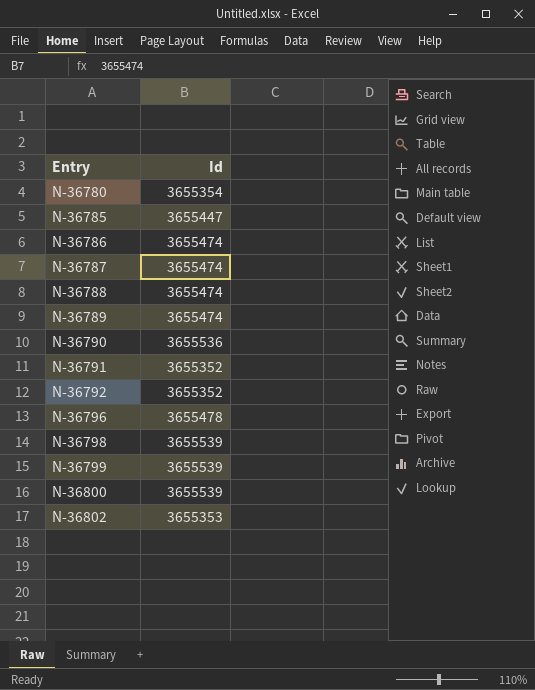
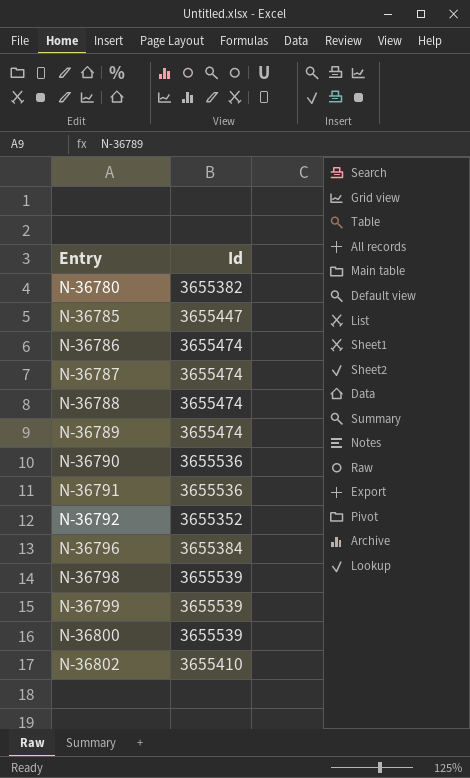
N-36780 | Id: 3655354 -> 3655382
N-36791 | Id: 3655352 -> 3655536
N-36796 | Id: 3655478 -> 3655384
N-36802 | Id: 3655353 -> 3655410

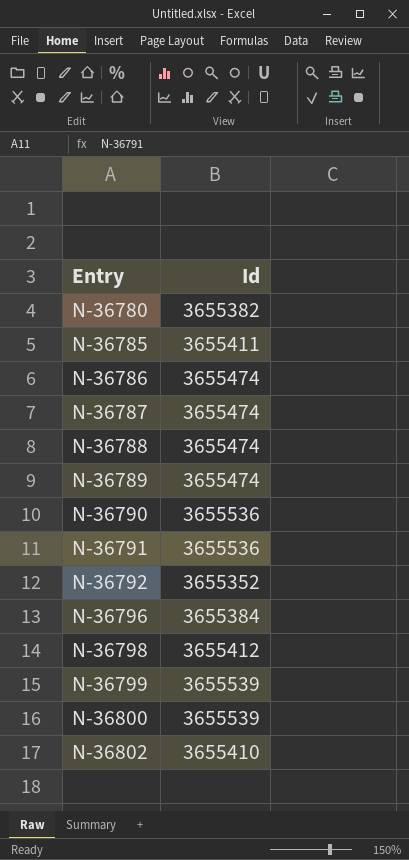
N-36785 | Id: 3655447 -> 3655411
N-36798 | Id: 3655539 -> 3655412

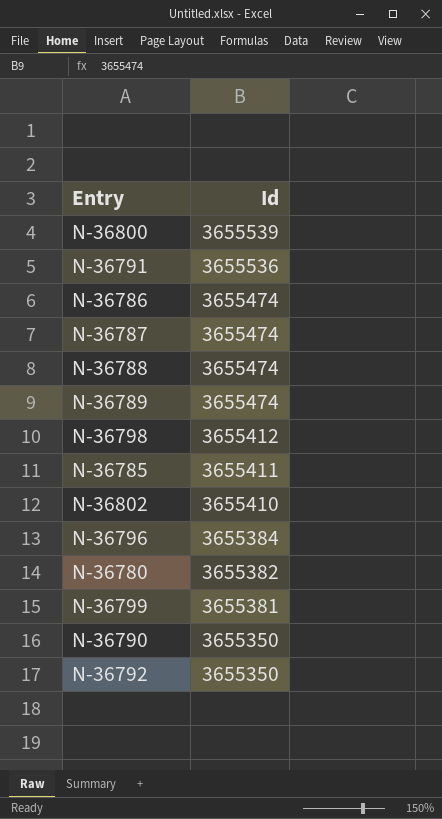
row order: Entry ascending -> Id descending
N-36799 | Id: 3655539 -> 3655381
N-36790 | Id: 3655536 -> 3655350
N-36792 | Id: 3655352 -> 3655350

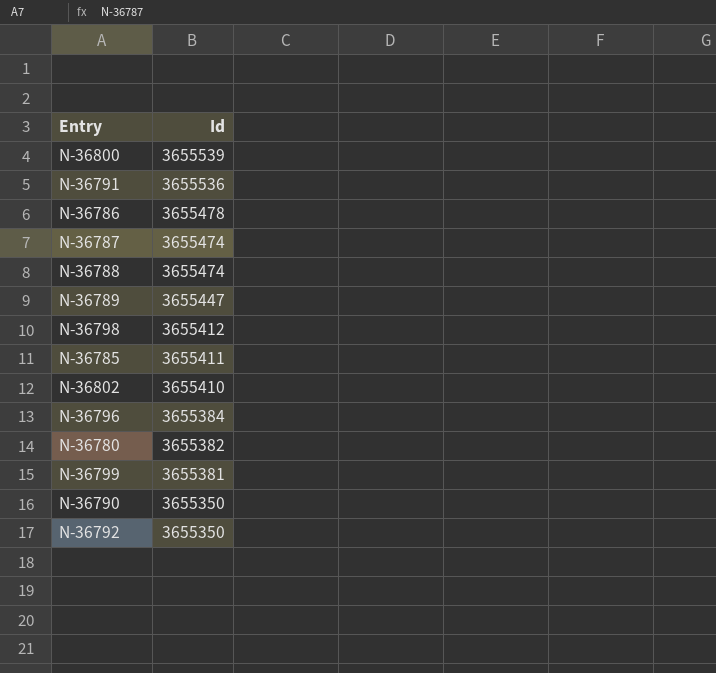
N-36786 | Id: 3655474 -> 3655478
N-36789 | Id: 3655474 -> 3655447

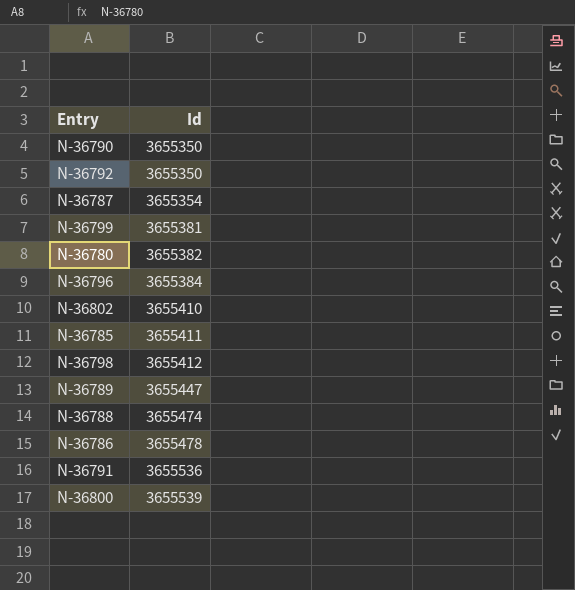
row order: Id descending -> Id ascending
N-36787 | Id: 3655474 -> 3655354

